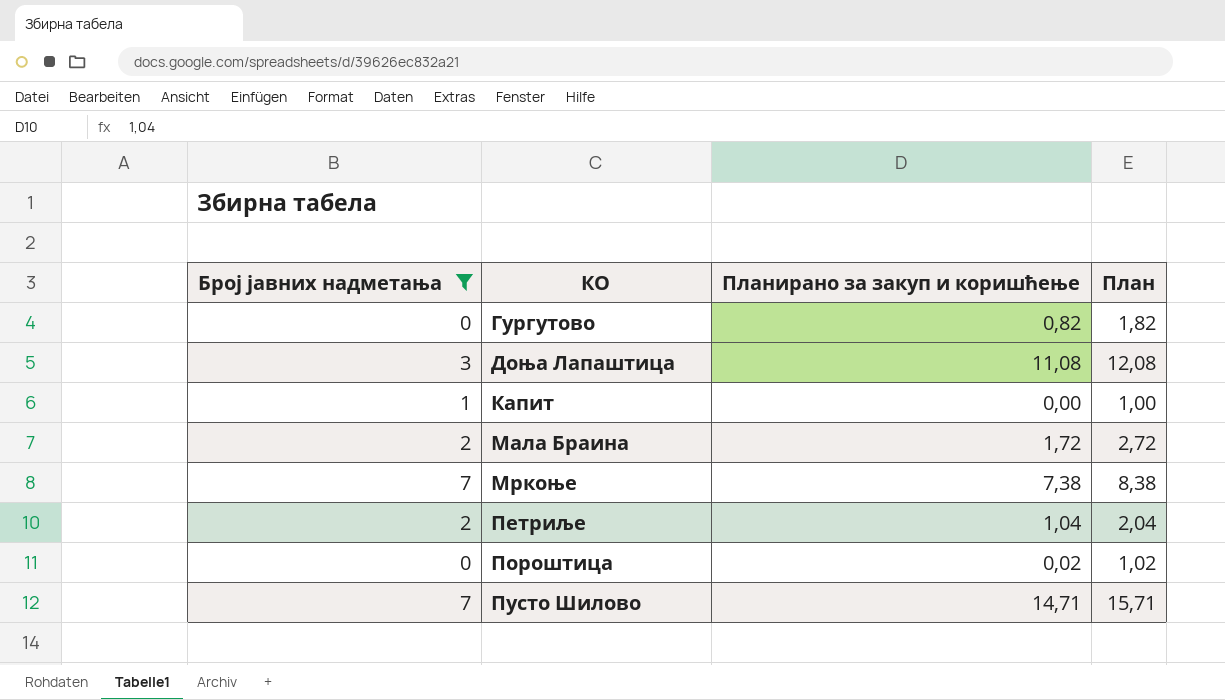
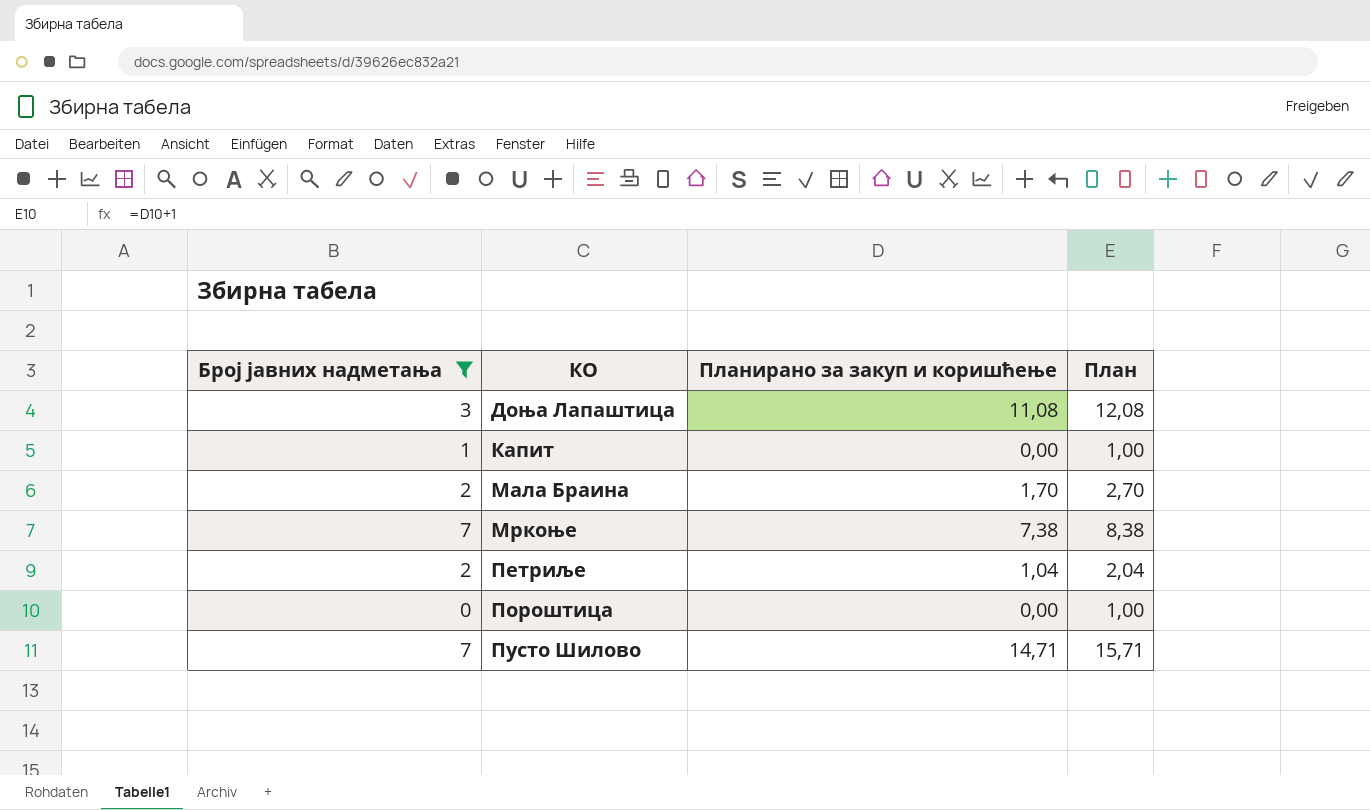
row Гургутово: 0 | 0,82 | 1,82 -> none
Мала Браина | Планирано за закуп и коришћење: 1,72 -> 1,70
Мала Браина | План: 2,72 -> 2,70
Пороштица | Планирано за закуп и коришћење: 0,02 -> 0,00
Пороштица | План: 1,02 -> 1,00

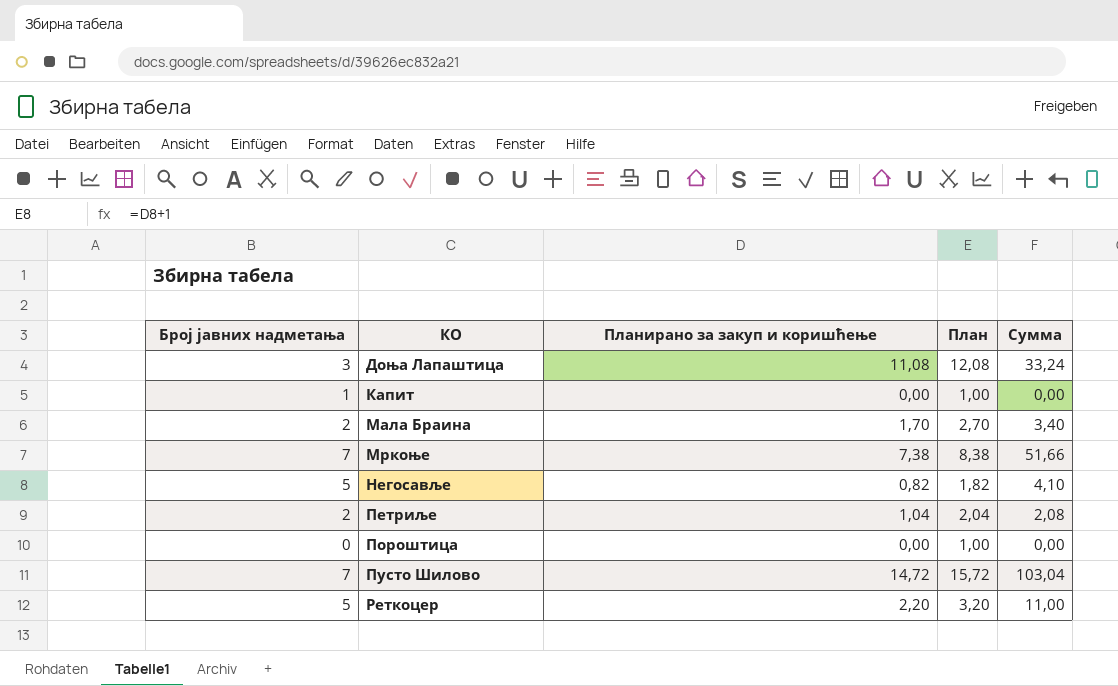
filter: Број јавних надметања != 5 -> none
column Сумма | formula: none -> [Број јавних надметања] * [Планирано за закуп и коришћење]
Пусто Шилово | Планирано за закуп и коришћење: 14,71 -> 14,72
Пусто Шилово | План: 15,71 -> 15,72

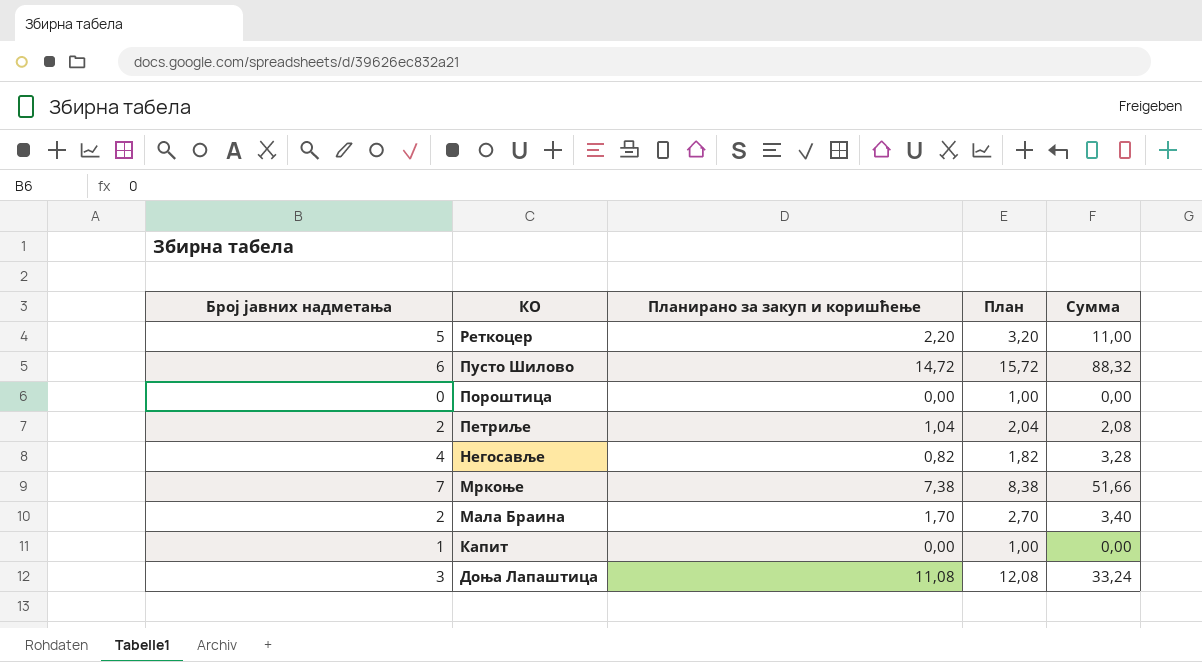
row order: КО ascending -> КО descending
Пусто Шилово | Број јавних надметања: 7 -> 6
Пусто Шилово | Сумма: 103,04 -> 88,32
Негосавље | Број јавних надметања: 5 -> 4
Негосавље | Сумма: 4,10 -> 3,28

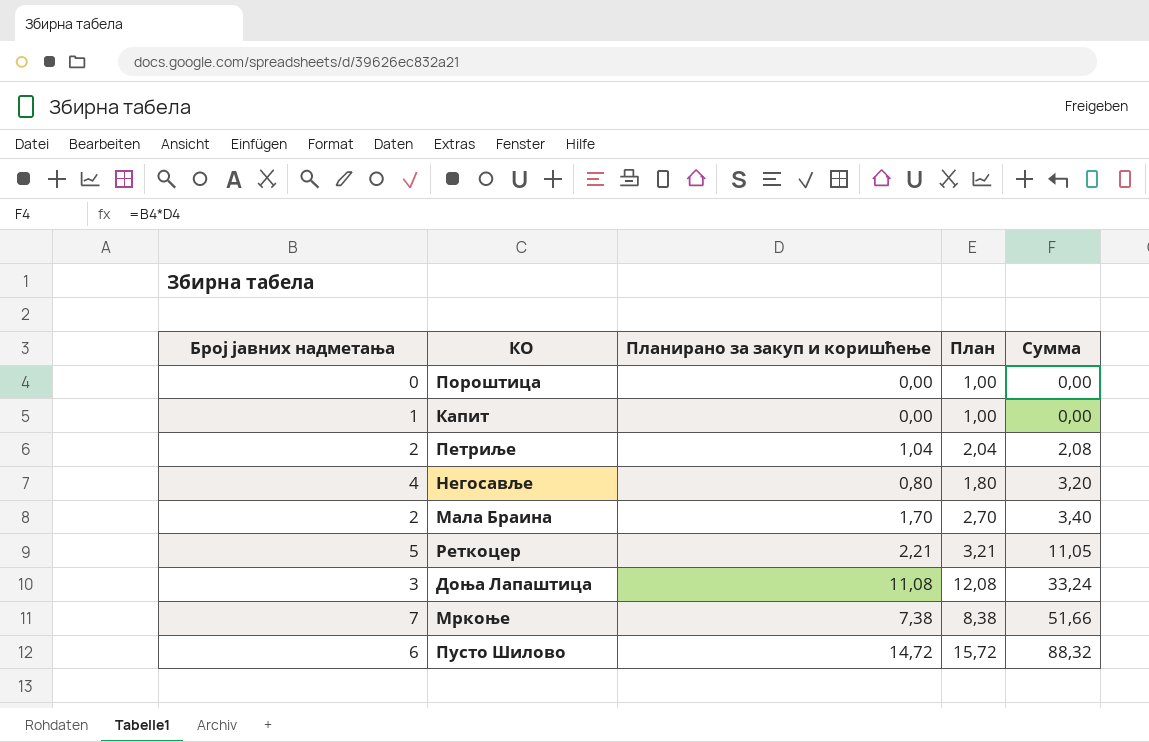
row order: КО descending -> Сумма ascending
Негосавље | Планирано за закуп и коришћење: 0,82 -> 0,80
Негосавље | План: 1,82 -> 1,80
Негосавље | Сумма: 3,28 -> 3,20
Реткоцер | Планирано за закуп и коришћење: 2,20 -> 2,21
Реткоцер | План: 3,20 -> 3,21
Реткоцер | Сумма: 11,00 -> 11,05

